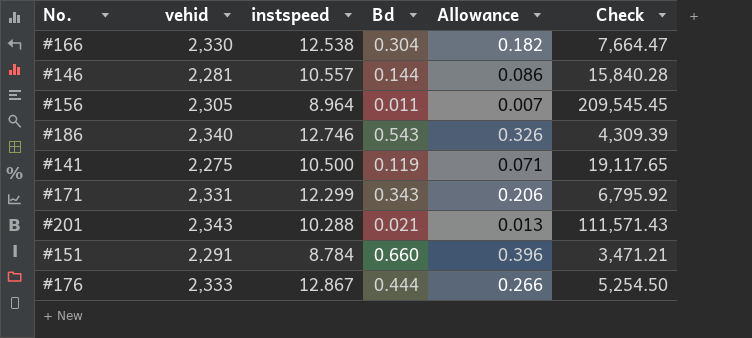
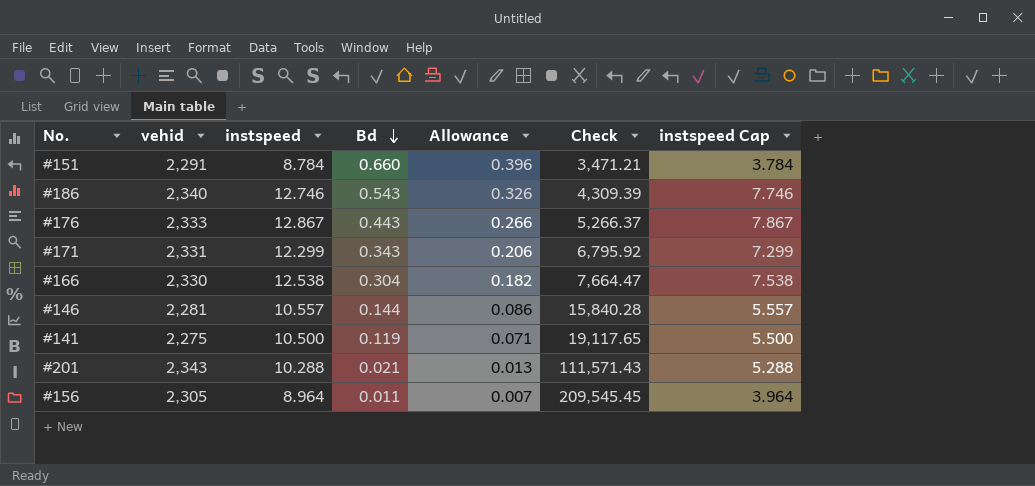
row order: none -> Bd descending
column instspeed Cap | formula: none -> [instspeed] - 5
#176 | Bd: 0.444 -> 0.443
#176 | Check: 5,254.50 -> 5,266.37

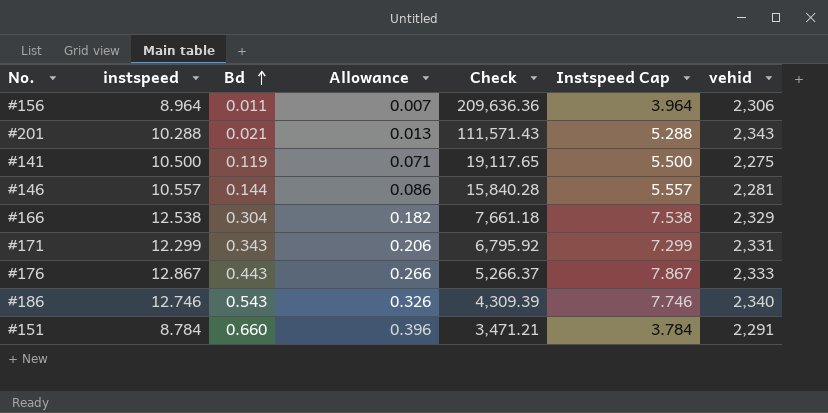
row order: Bd descending -> Bd ascending
column name: instspeed Cap -> Instspeed Cap
column vehid | position: 2 -> 7
#156 | Check: 209,545.45 -> 209,636.36
#156 | vehid: 2,305 -> 2,306
#166 | Check: 7,664.47 -> 7,661.18
#166 | vehid: 2,330 -> 2,329

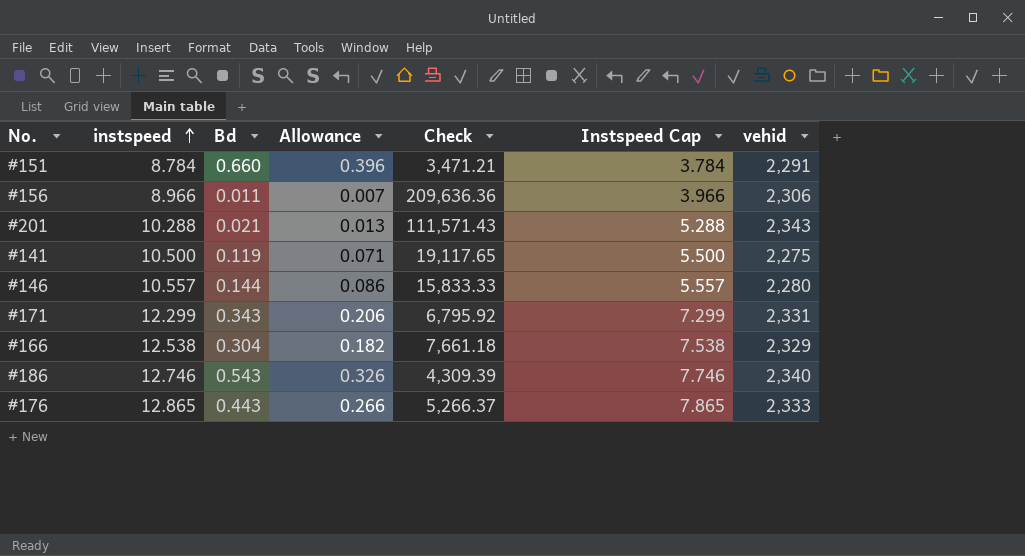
row order: Bd ascending -> instspeed ascending
#156 | instspeed: 8.964 -> 8.966
#156 | Instspeed Cap: 3.964 -> 3.966
#146 | Check: 15,840.28 -> 15,833.33
#146 | vehid: 2,281 -> 2,280
#176 | instspeed: 12.867 -> 12.865
#176 | Instspeed Cap: 7.867 -> 7.865

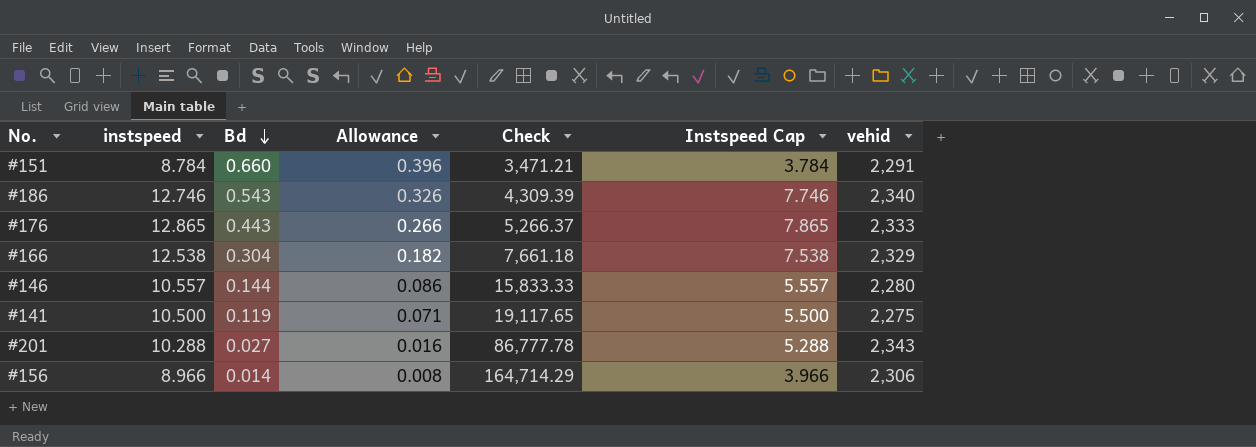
row order: instspeed ascending -> Bd descending
row #171: 12.299 | 0.343 | 0.206 | 6,795.92 | 7.299 | 2,331 -> none
#201 | Bd: 0.021 -> 0.027
#201 | Allowance: 0.013 -> 0.016
#201 | Check: 111,571.43 -> 86,777.78
#156 | Bd: 0.011 -> 0.014
#156 | Allowance: 0.007 -> 0.008
#156 | Check: 209,636.36 -> 164,714.29

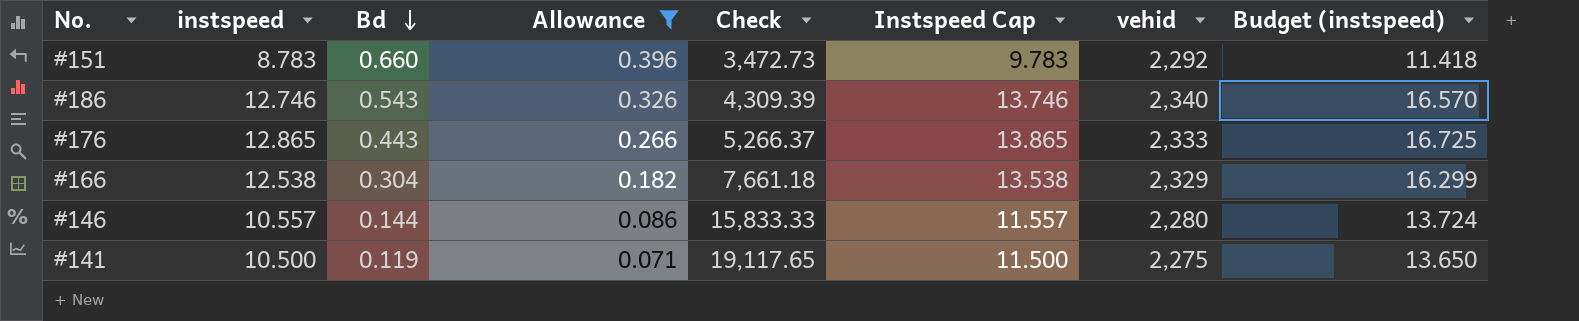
filter: none -> Allowance >= 0.071
column Instspeed Cap | formula: [instspeed] - 5 -> [instspeed] + 1
column Budget (instspeed) | formula: none -> [instspeed] * 1.3
#151 | instspeed: 8.784 -> 8.783
#151 | Check: 3,471.21 -> 3,472.73
#151 | vehid: 2,291 -> 2,292

